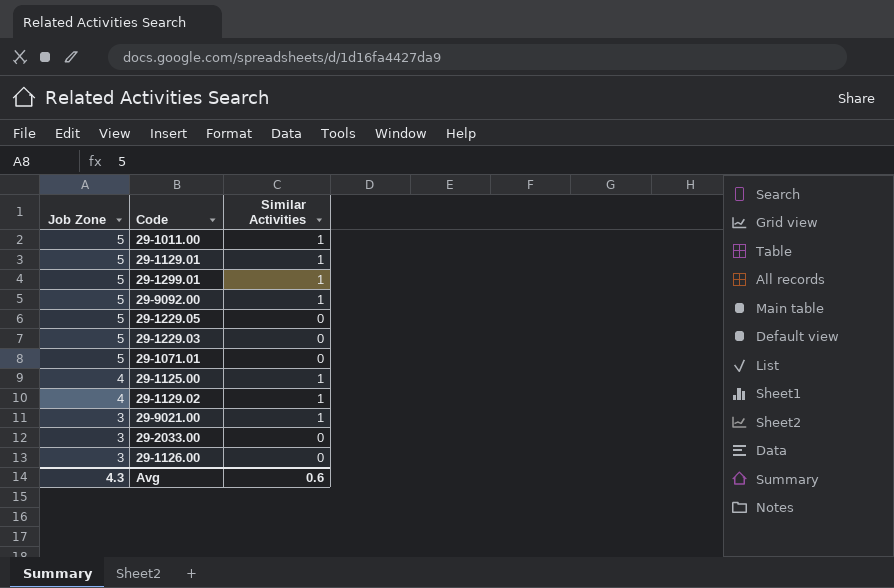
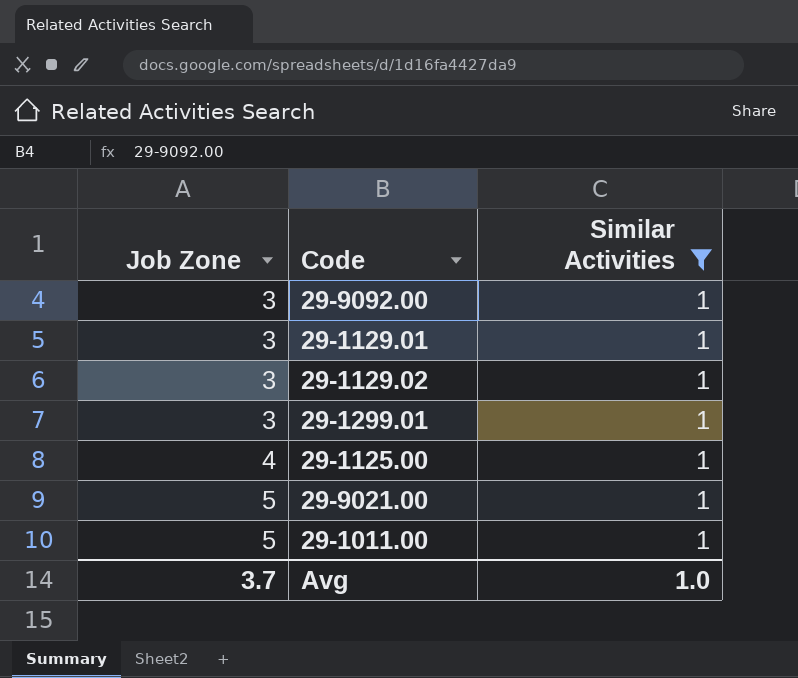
filter: none -> Similar Activities = 1
row order: Job Zone descending -> Job Zone ascending
29-9092.00 | Job Zone: 5 -> 3
29-1129.01 | Job Zone: 5 -> 3
29-1129.02 | Job Zone: 4 -> 3
29-1299.01 | Job Zone: 5 -> 3
29-9021.00 | Job Zone: 3 -> 5
Avg | Job Zone: 4.3 -> 3.7
Avg | Similar Activities: 0.6 -> 1.0

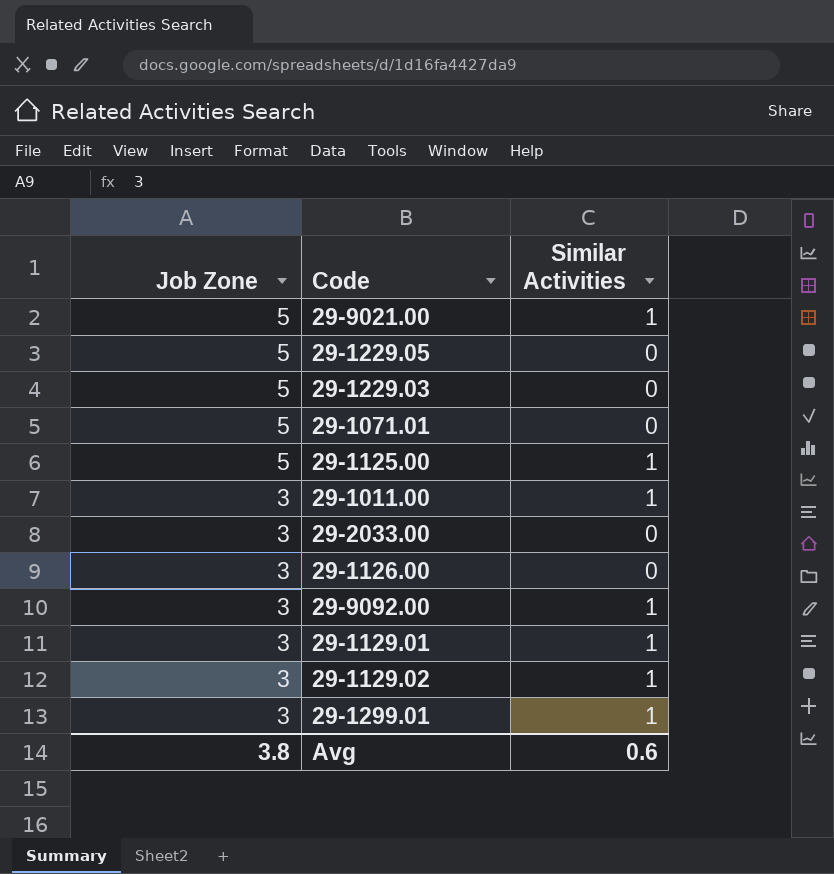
filter: Similar Activities = 1 -> none
row order: Job Zone ascending -> Job Zone descending
29-1125.00 | Job Zone: 4 -> 5
29-1011.00 | Job Zone: 5 -> 3
Avg | Job Zone: 3.7 -> 3.8
Avg | Similar Activities: 1.0 -> 0.6

